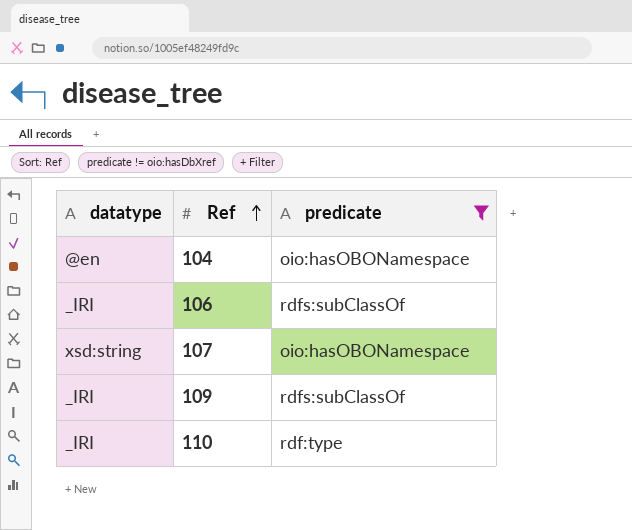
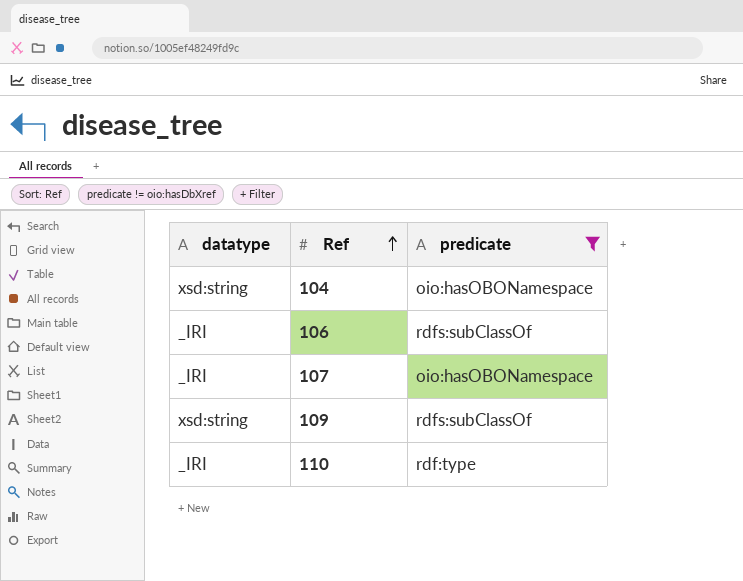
104 | datatype: @en -> xsd:string
107 | datatype: xsd:string -> _IRI
109 | datatype: _IRI -> xsd:string

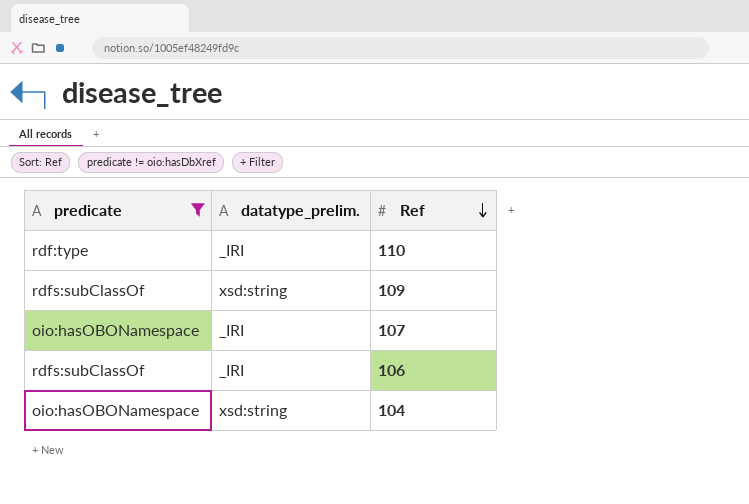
row order: Ref ascending -> Ref descending
column predicate | position: 3 -> 1
column name: datatype -> datatype_prelim.

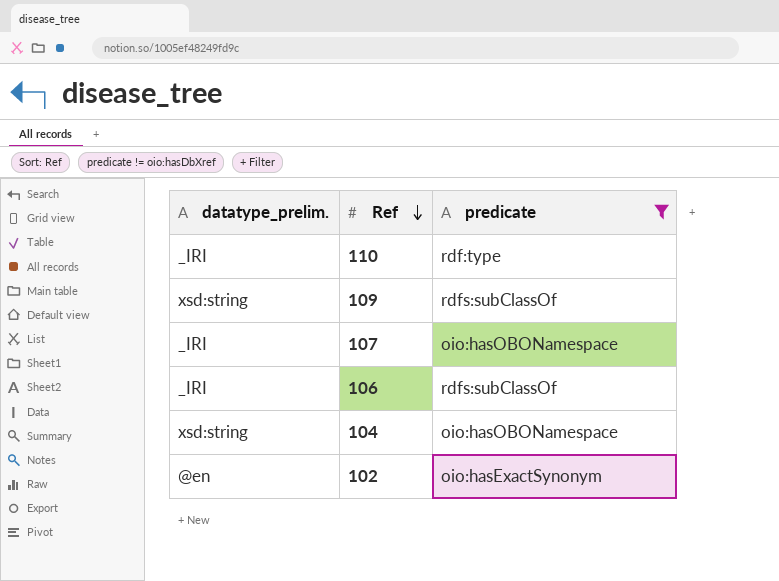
column predicate | position: 1 -> 3
row 102: none -> @en | oio:hasExactSynonym

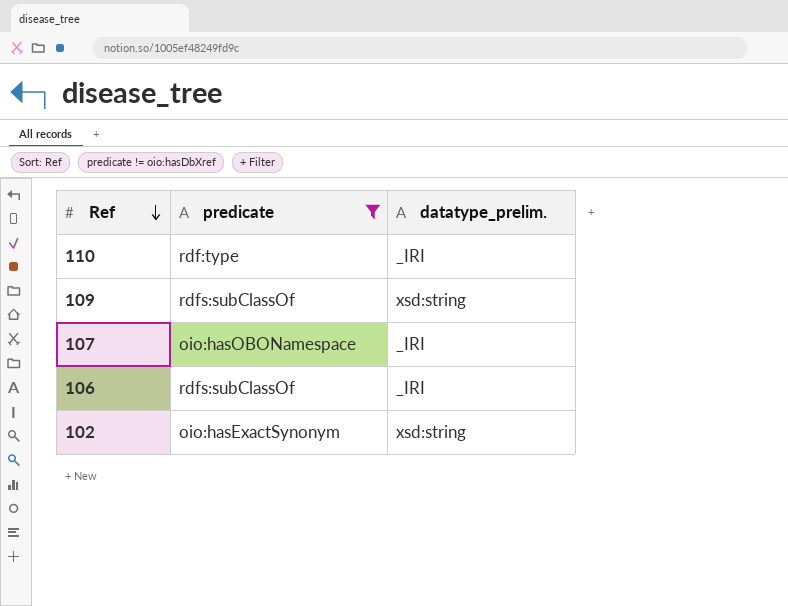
column datatype_prelim. | position: 1 -> 3
row 104: xsd:string | oio:hasOBONamespace -> none
102 | datatype_prelim.: @en -> xsd:string

